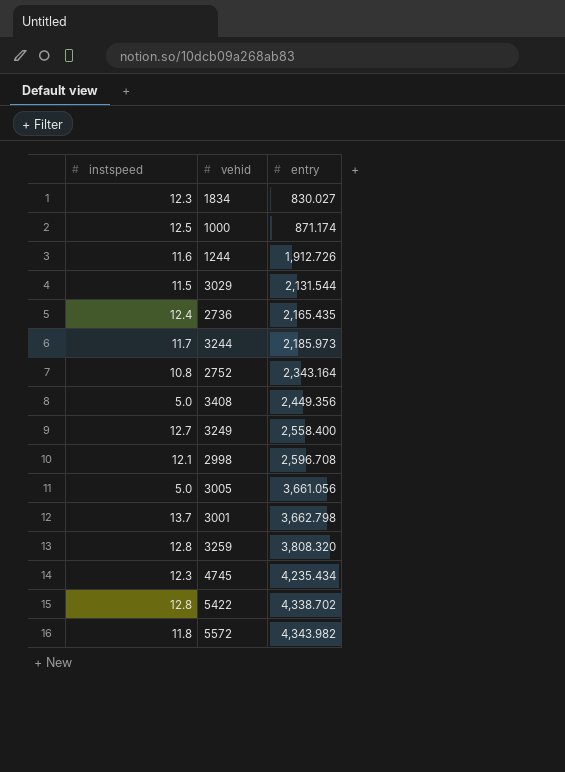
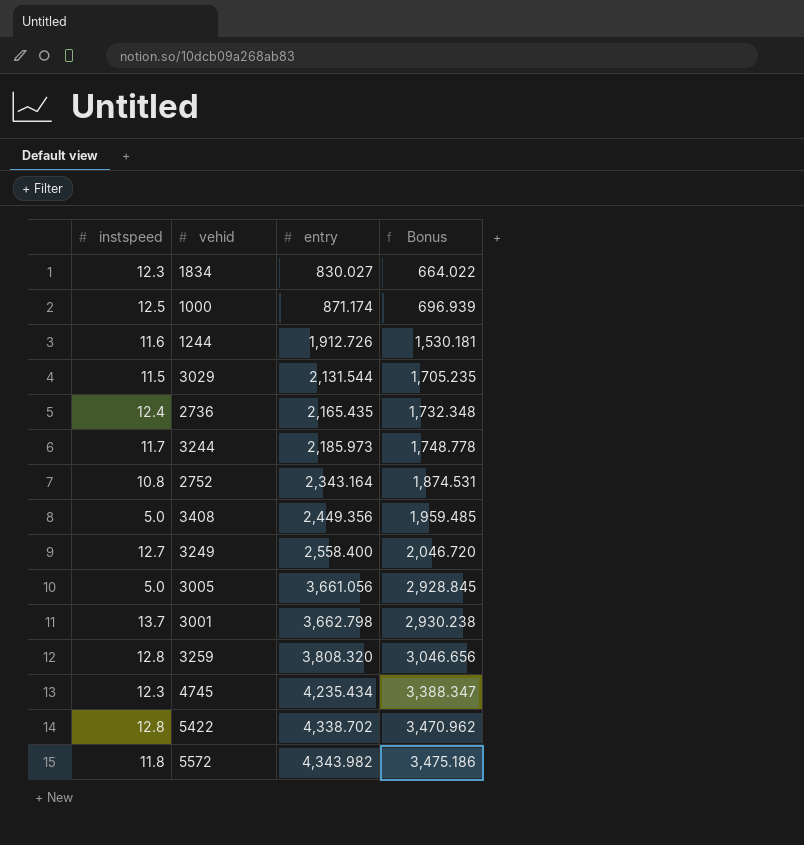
column Bonus | formula: none -> [entry] * 0.8
row 2998: 12.1 | 2,596.708 -> none

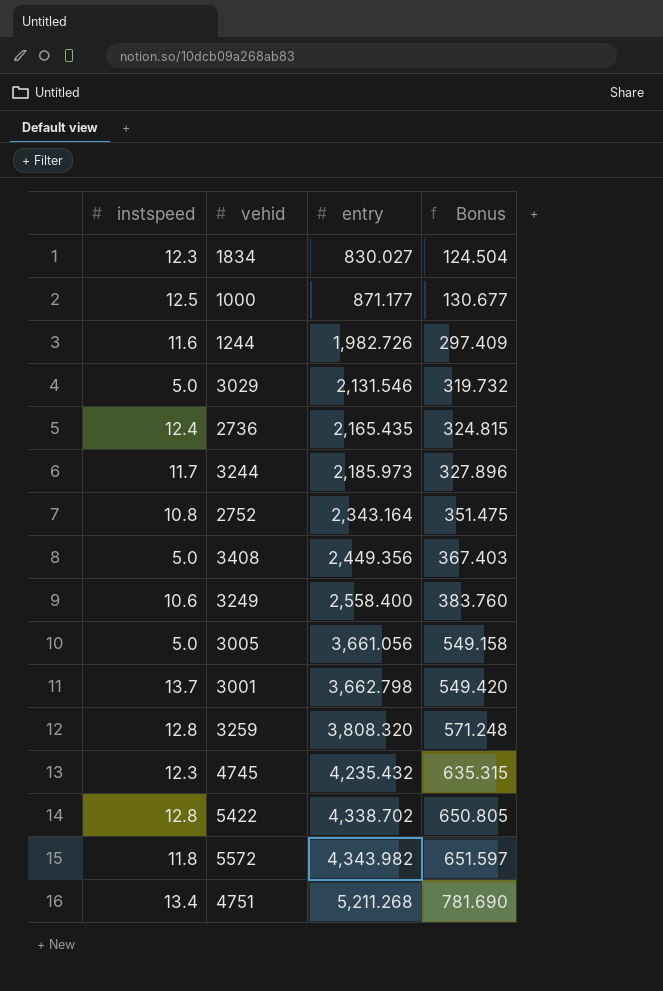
column Bonus | formula: [entry] * 0.8 -> [entry] * 0.15
1000 | entry: 871.174 -> 871.177
1244 | entry: 1,912.726 -> 1,982.726
3029 | instspeed: 11.5 -> 5.0
3029 | entry: 2,131.544 -> 2,131.546
3249 | instspeed: 12.7 -> 10.6
4745 | entry: 4,235.434 -> 4,235.432
row 4751: none -> 13.4 | 5,211.268 | 781.690

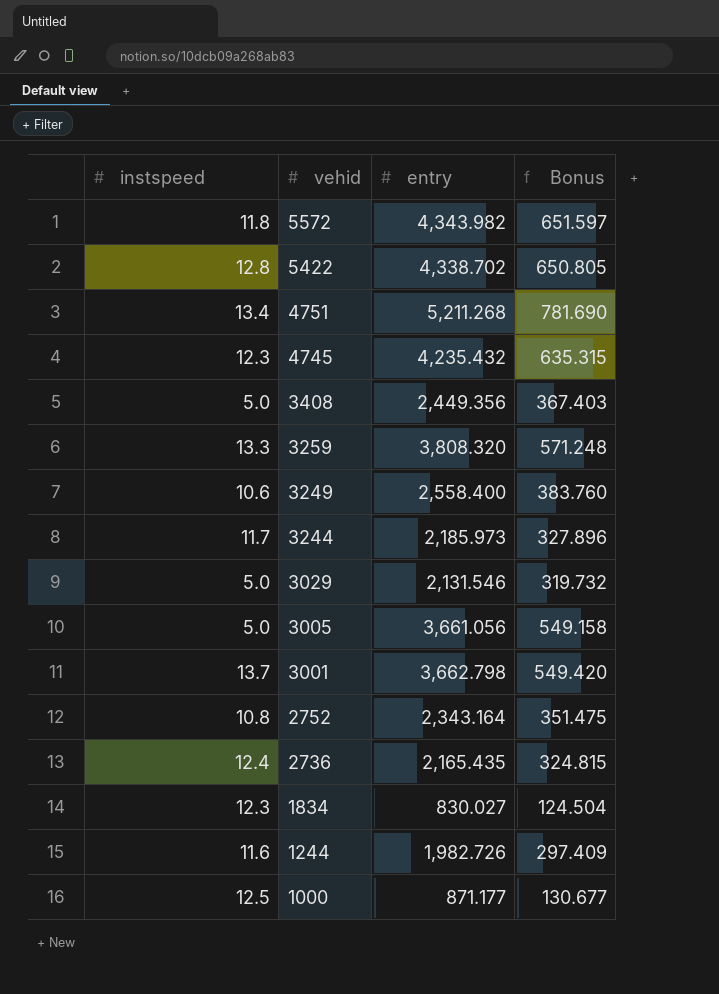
row order: entry ascending -> vehid descending
3259 | instspeed: 12.8 -> 13.3

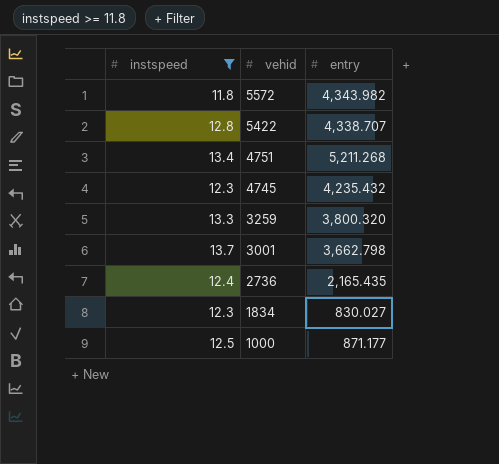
filter: none -> instspeed >= 11.8
column Bonus | formula: [entry] * 0.15 -> none
5422 | entry: 4,338.702 -> 4,338.707
3259 | entry: 3,808.320 -> 3,800.320

